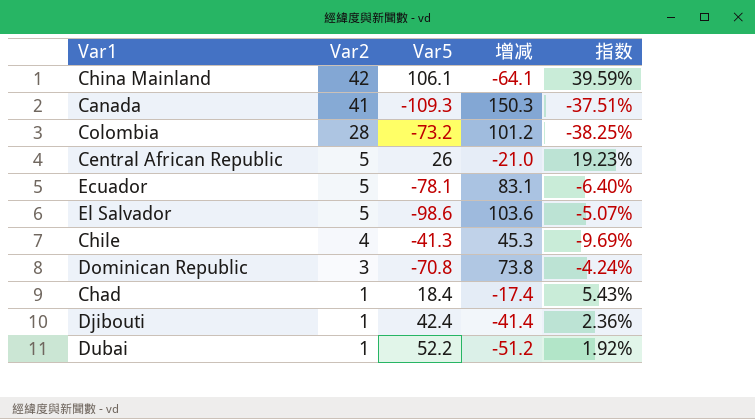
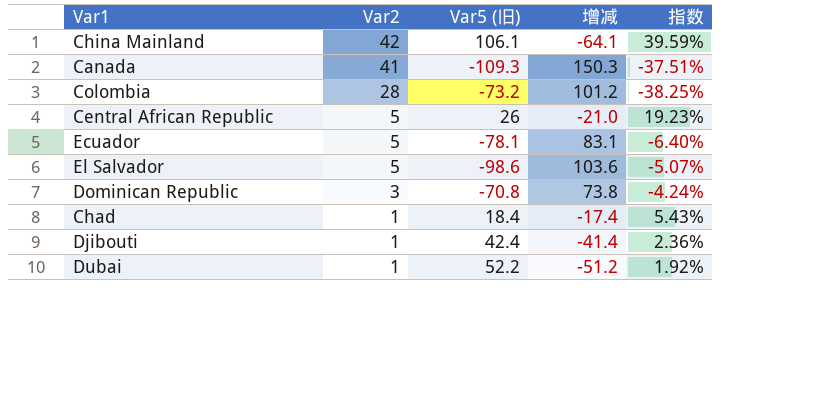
column name: Var5 -> Var5 (旧)
row Chile: 4 | -41.3 | 45.3 | -9.69% -> none

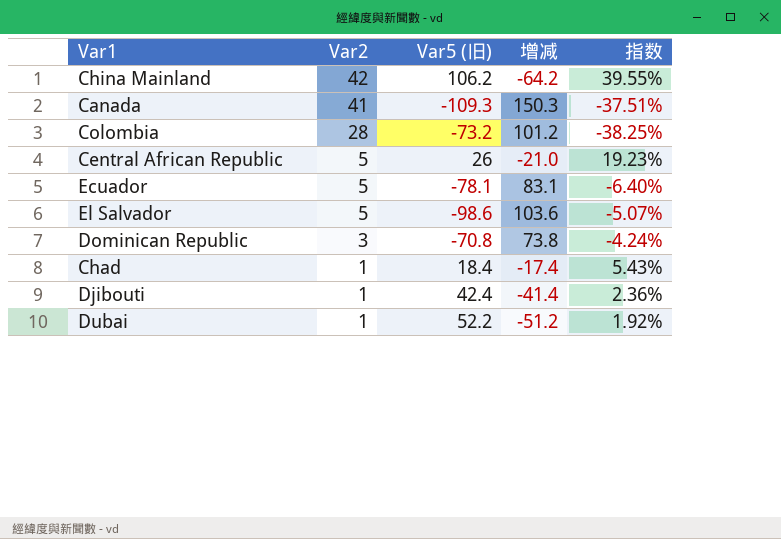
China Mainland | Var5 (旧): 106.1 -> 106.2
China Mainland | 增减: -64.1 -> -64.2
China Mainland | 指数: 39.59% -> 39.55%

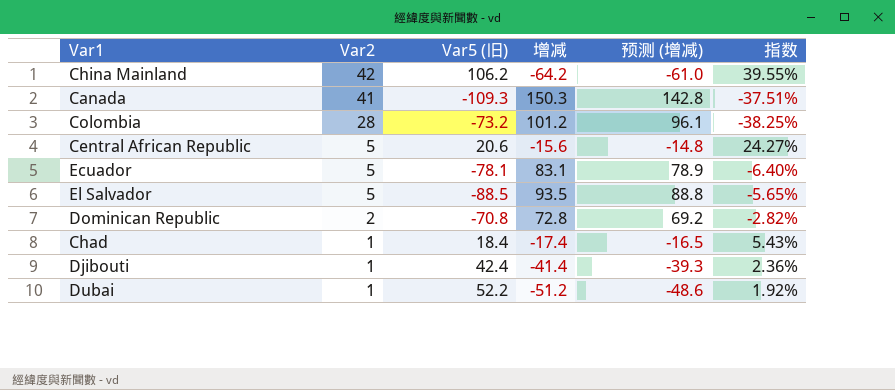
column 预测 (增减) | formula: none -> [增减] * 0.95
Central African Republic | Var5 (旧): 26 -> 20.6
Central African Republic | 增减: -21.0 -> -15.6
Central African Republic | 指数: 19.23% -> 24.27%
El Salvador | Var5 (旧): -98.6 -> -88.5
El Salvador | 增减: 103.6 -> 93.5
El Salvador | 指数: -5.07% -> -5.65%
Dominican Republic | Var2: 3 -> 2
Dominican Republic | 增减: 73.8 -> 72.8
Dominican Republic | 指数: -4.24% -> -2.82%

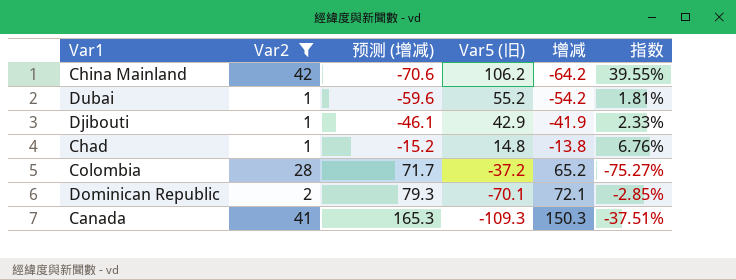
filter: none -> Var2 != 5
row order: Var2 descending -> 预测 (增减) ascending
column 预测 (增减) | formula: [增减] * 0.95 -> [增减] * 1.1
column 预测 (增减) | position: 5 -> 3
Dubai | Var5 (旧): 52.2 -> 55.2
Dubai | 增减: -51.2 -> -54.2
Dubai | 指数: 1.92% -> 1.81%
Djibouti | Var5 (旧): 42.4 -> 42.9
Djibouti | 增减: -41.4 -> -41.9
Djibouti | 指数: 2.36% -> 2.33%
Chad | Var5 (旧): 18.4 -> 14.8
Chad | 增减: -17.4 -> -13.8
Chad | 指数: 5.43% -> 6.76%
Colombia | Var5 (旧): -73.2 -> -37.2
Colombia | 增减: 101.2 -> 65.2
Colombia | 指数: -38.25% -> -75.27%
Dominican Republic | Var5 (旧): -70.8 -> -70.1
Dominican Republic | 增减: 72.8 -> 72.1
Dominican Republic | 指数: -2.82% -> -2.85%

